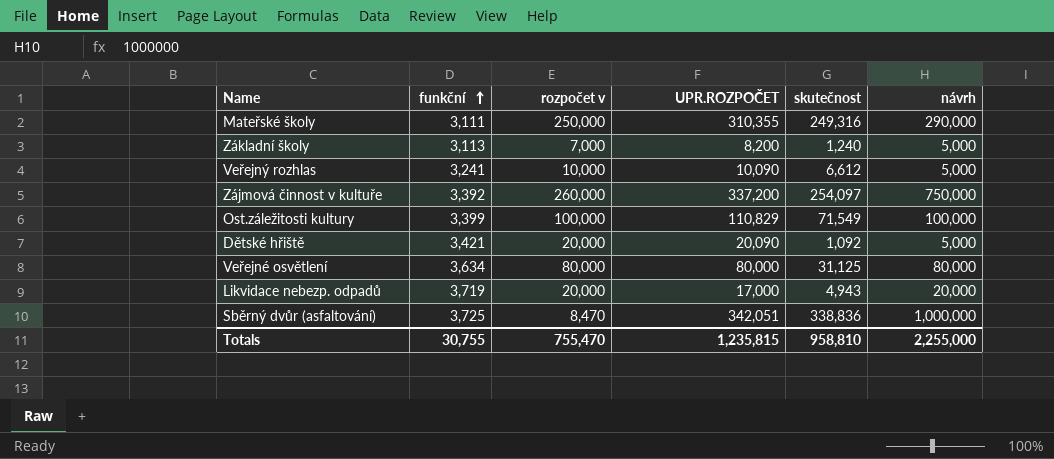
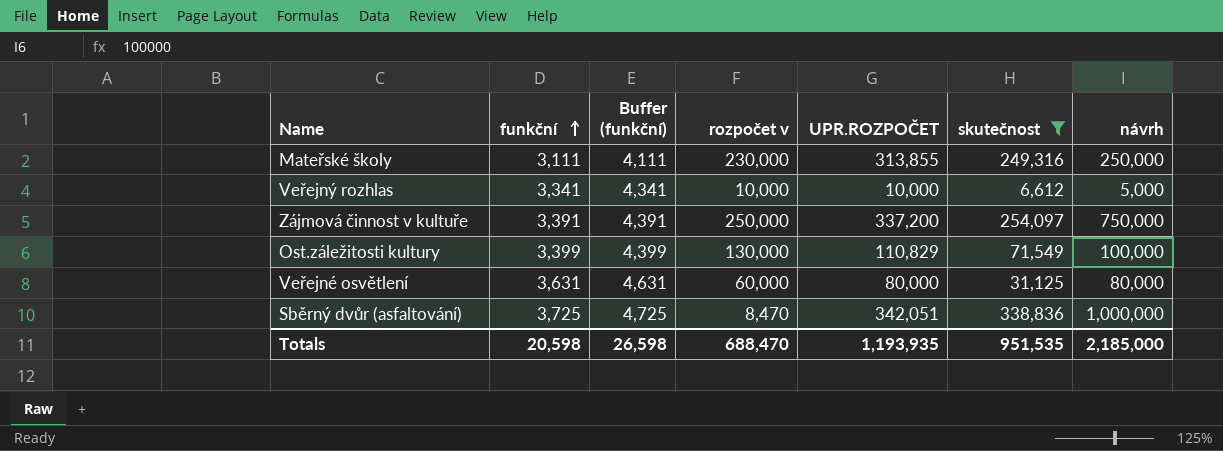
filter: none -> skutečnost >= 6,612
column Buffer (funkční) | formula: none -> [funkční] + 1000
Mateřské školy | rozpočet v: 250,000 -> 230,000
Mateřské školy | UPR.ROZPOČET: 310,355 -> 313,855
Mateřské školy | návrh: 290,000 -> 250,000
Veřejný rozhlas | funkční: 3,241 -> 3,341
Veřejný rozhlas | UPR.ROZPOČET: 10,090 -> 10,000
Zájmová činnost v kultuře | funkční: 3,392 -> 3,391
Zájmová činnost v kultuře | rozpočet v: 260,000 -> 250,000
Ost.záležitosti kultury | rozpočet v: 100,000 -> 130,000
Veřejné osvětlení | funkční: 3,634 -> 3,631
Veřejné osvětlení | rozpočet v: 80,000 -> 60,000
Totals | funkční: 30,755 -> 20,598
Totals | rozpočet v: 755,470 -> 688,470
Totals | UPR.ROZPOČET: 1,235,815 -> 1,193,935
Totals | skutečnost: 958,810 -> 951,535
Totals | návrh: 2,255,000 -> 2,185,000

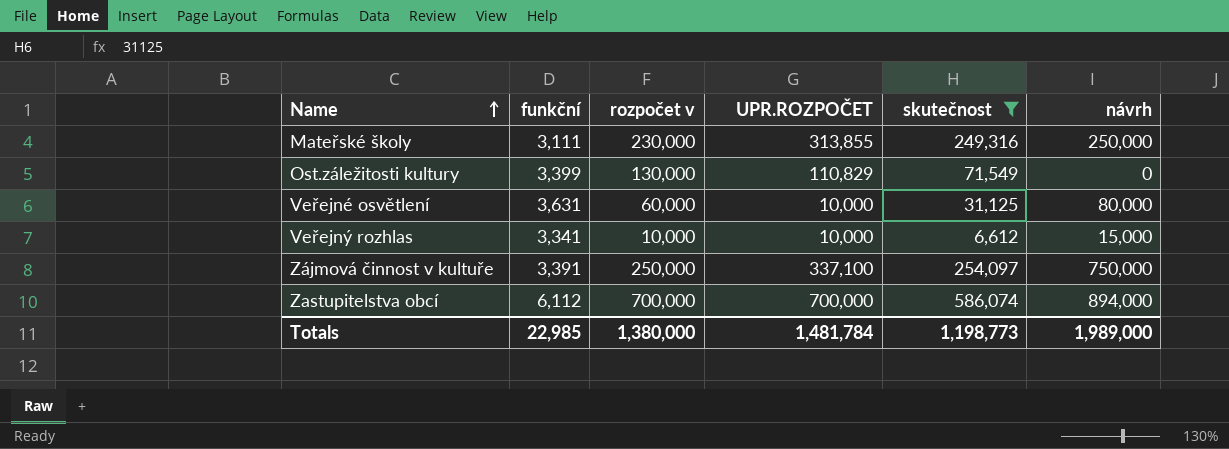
row order: funkční ascending -> Name ascending
column Buffer (funkční) | formula: [funkční] + 1000 -> none
row Sběrný dvůr (asfaltování): 3,725 | 4,725 | 8,470 | 342,051 | 338,836 | 1,000,000 -> none
Ost.záležitosti kultury | návrh: 100,000 -> 0
Veřejné osvětlení | UPR.ROZPOČET: 80,000 -> 10,000
Veřejný rozhlas | návrh: 5,000 -> 15,000
Zájmová činnost v kultuře | UPR.ROZPOČET: 337,200 -> 337,100
row Zastupitelstva obcí: none -> 6,112 | 700,000 | 700,000 | 586,074 | 894,000
Totals | funkční: 20,598 -> 22,985
Totals | rozpočet v: 688,470 -> 1,380,000
Totals | UPR.ROZPOČET: 1,193,935 -> 1,481,784
Totals | skutečnost: 951,535 -> 1,198,773
Totals | návrh: 2,185,000 -> 1,989,000

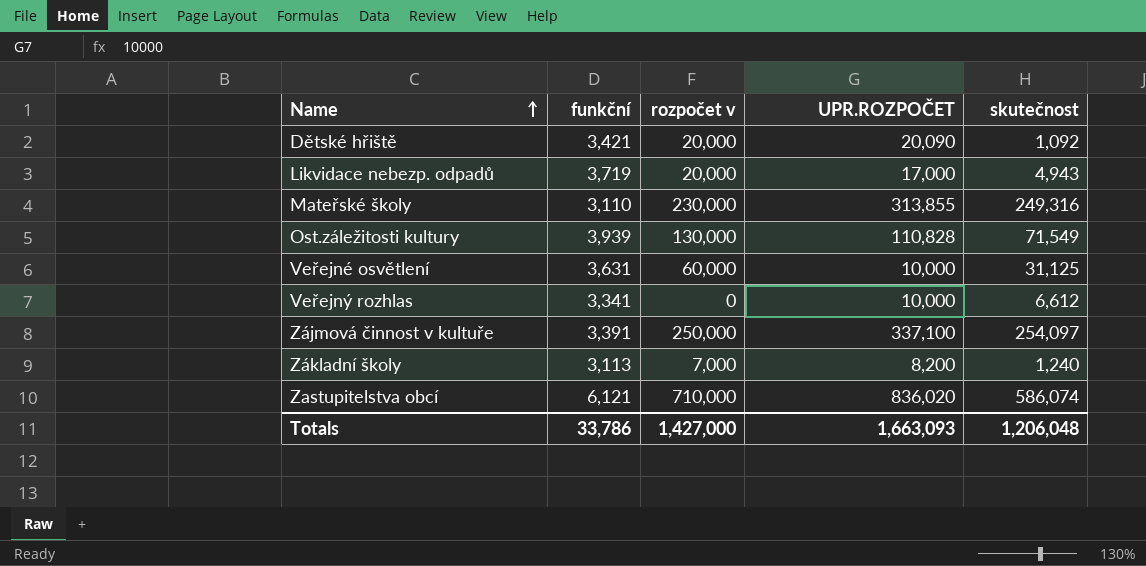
filter: skutečnost >= 6,612 -> none
column návrh | position: 6 -> none
Mateřské školy | funkční: 3,111 -> 3,110
Ost.záležitosti kultury | funkční: 3,399 -> 3,939
Ost.záležitosti kultury | UPR.ROZPOČET: 110,829 -> 110,828
Veřejný rozhlas | rozpočet v: 10,000 -> 0
Zastupitelstva obcí | funkční: 6,112 -> 6,121
Zastupitelstva obcí | rozpočet v: 700,000 -> 710,000
Zastupitelstva obcí | UPR.ROZPOČET: 700,000 -> 836,020
Totals | funkční: 22,985 -> 33,786
Totals | rozpočet v: 1,380,000 -> 1,427,000
Totals | UPR.ROZPOČET: 1,481,784 -> 1,663,093
Totals | skutečnost: 1,198,773 -> 1,206,048

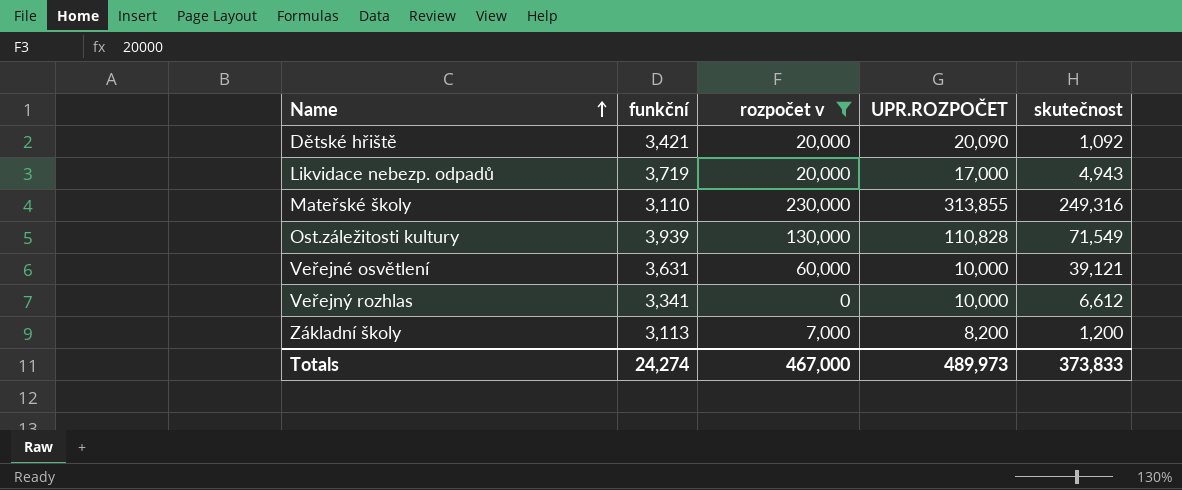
filter: none -> rozpočet v <= 230,000
Veřejné osvětlení | skutečnost: 31,125 -> 39,121
Základní školy | skutečnost: 1,240 -> 1,200
Totals | funkční: 33,786 -> 24,274
Totals | rozpočet v: 1,427,000 -> 467,000
Totals | UPR.ROZPOČET: 1,663,093 -> 489,973
Totals | skutečnost: 1,206,048 -> 373,833

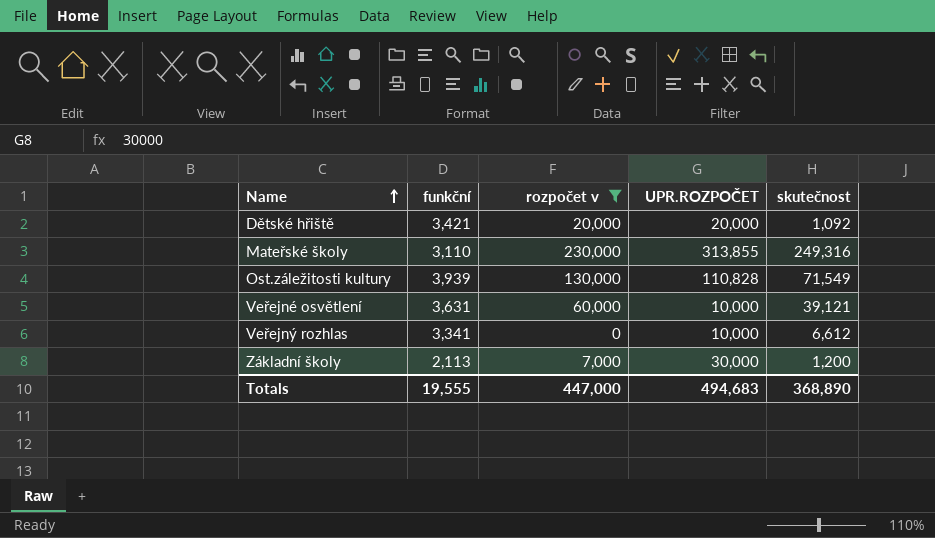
row Likvidace nebezp. odpadů: 3,719 | 20,000 | 17,000 | 4,943 -> none
Dětské hřiště | UPR.ROZPOČET: 20,090 -> 20,000
Základní školy | funkční: 3,113 -> 2,113
Základní školy | UPR.ROZPOČET: 8,200 -> 30,000
Totals | funkční: 24,274 -> 19,555
Totals | rozpočet v: 467,000 -> 447,000
Totals | UPR.ROZPOČET: 489,973 -> 494,683
Totals | skutečnost: 373,833 -> 368,890

